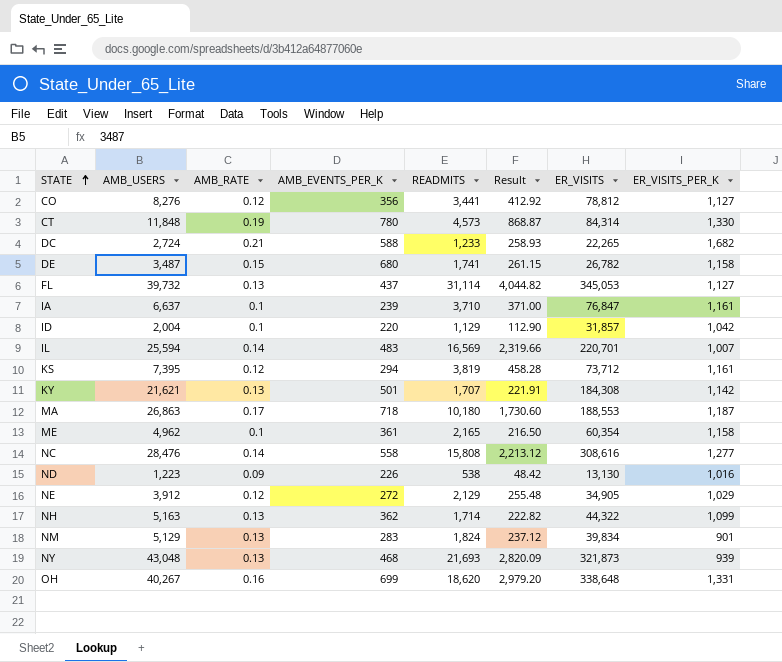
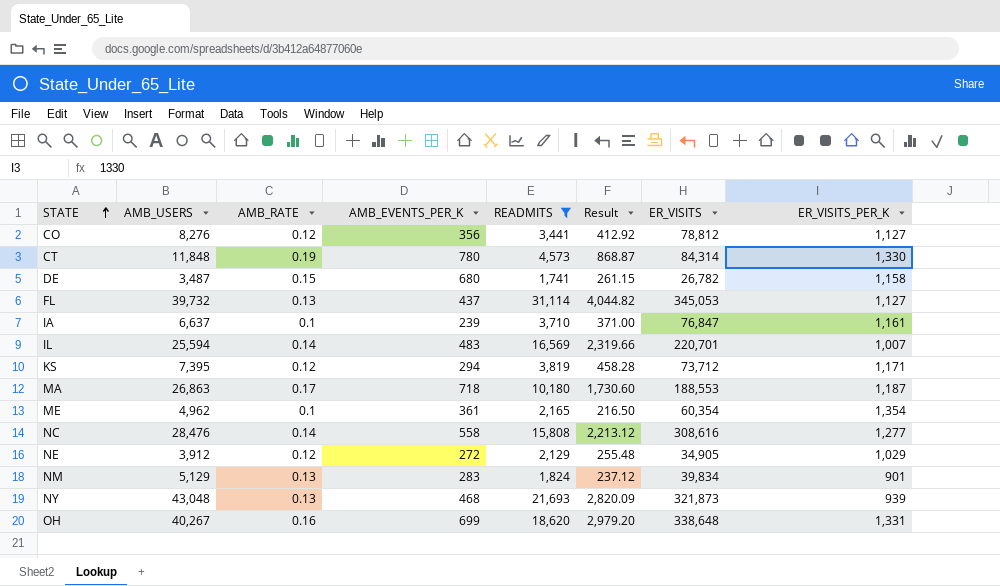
filter: none -> READMITS >= 1,741
KS | ER_VISITS_PER_K: 1,161 -> 1,171
ME | ER_VISITS_PER_K: 1,158 -> 1,354

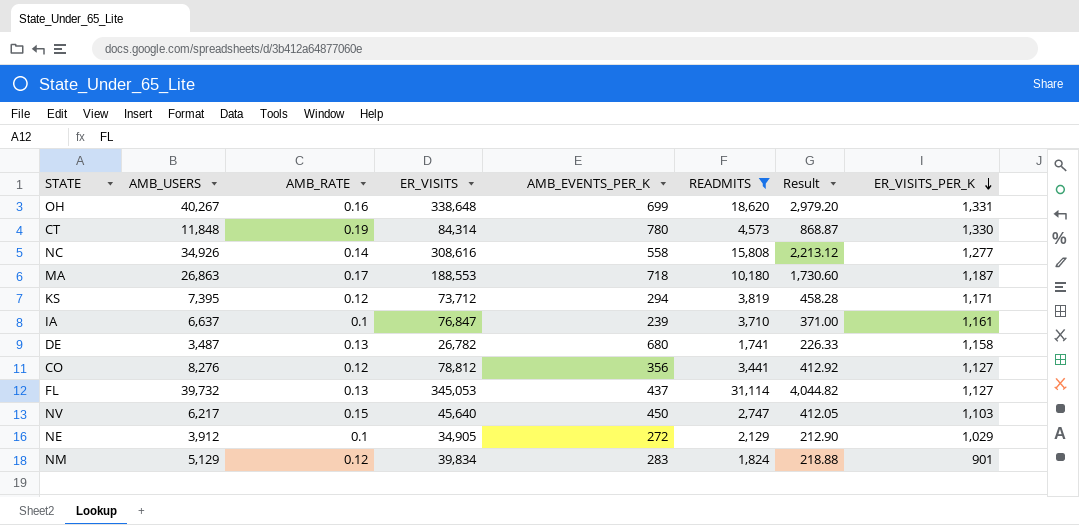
row order: STATE ascending -> ER_VISITS_PER_K descending
column ER_VISITS | position: 7 -> 4
row IL: 25,594 | 0.14 | 483 | 16,569 | 2,319.66 | 220,701 | 1,007 -> none
row ME: 4,962 | 0.1 | 361 | 2,165 | 216.50 | 60,354 | 1,354 -> none
row NY: 43,048 | 0.13 | 468 | 21,693 | 2,820.09 | 321,873 | 939 -> none
NC | AMB_USERS: 28,476 -> 34,926
DE | AMB_RATE: 0.15 -> 0.13
DE | Result: 261.15 -> 226.33
row NV: none -> 6,217 | 0.15 | 45,640 | 450 | 2,747 | 412.05 | 1,103
NE | AMB_RATE: 0.12 -> 0.1
NE | Result: 255.48 -> 212.90
NM | AMB_RATE: 0.13 -> 0.12
NM | Result: 237.12 -> 218.88

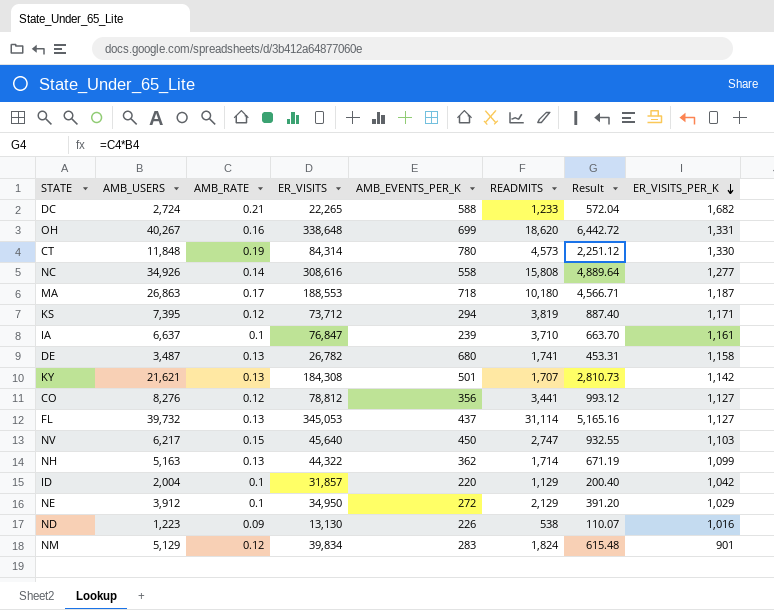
filter: READMITS >= 1,741 -> none
column Result | formula: [AMB_RATE] * [READMITS] -> [AMB_USERS] * [AMB_RATE]
NE | ER_VISITS: 34,905 -> 34,950

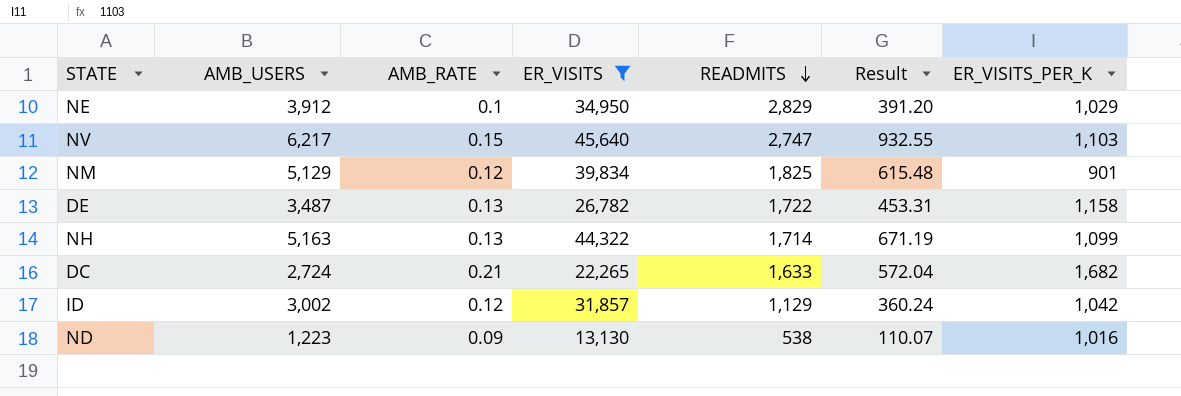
filter: none -> ER_VISITS <= 45,640
row order: ER_VISITS_PER_K descending -> READMITS descending
column AMB_EVENTS_PER_K | position: 5 -> none
NE | READMITS: 2,129 -> 2,829
NM | READMITS: 1,824 -> 1,825
DE | READMITS: 1,741 -> 1,722
DC | READMITS: 1,233 -> 1,633
ID | AMB_USERS: 2,004 -> 3,002
ID | AMB_RATE: 0.1 -> 0.12
ID | Result: 200.40 -> 360.24

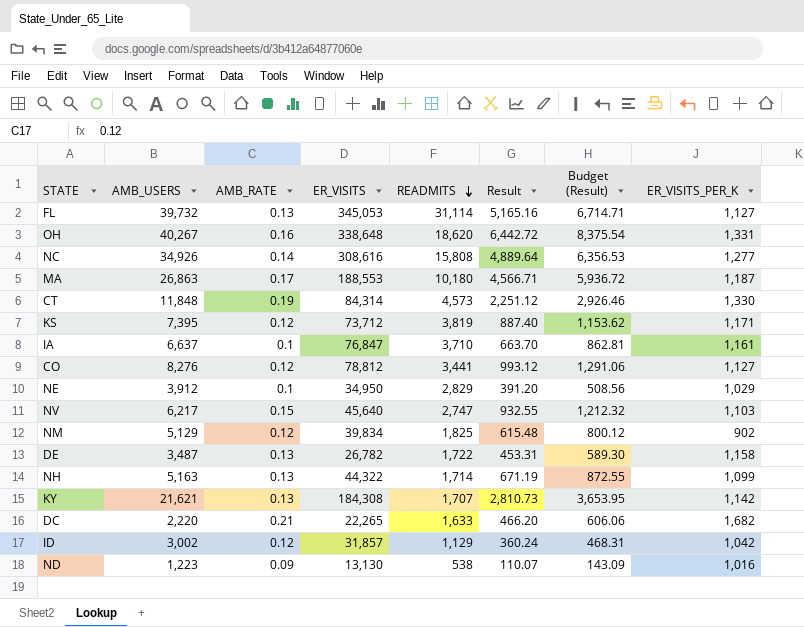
filter: ER_VISITS <= 45,640 -> none
column Budget (Result) | formula: none -> [Result] * 1.3
NM | ER_VISITS_PER_K: 901 -> 902
DC | AMB_USERS: 2,724 -> 2,220
DC | Result: 572.04 -> 466.20

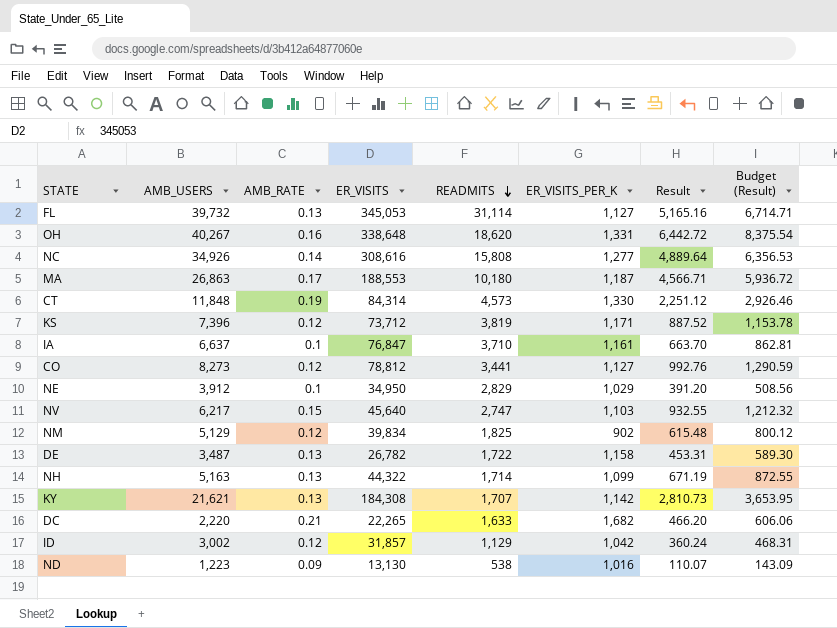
column ER_VISITS_PER_K | position: 8 -> 6
KS | AMB_USERS: 7,395 -> 7,396
KS | Result: 887.40 -> 887.52
KS | Budget (Result): 1,153.62 -> 1,153.78
CO | AMB_USERS: 8,276 -> 8,273
CO | Result: 993.12 -> 992.76
CO | Budget (Result): 1,291.06 -> 1,290.59

